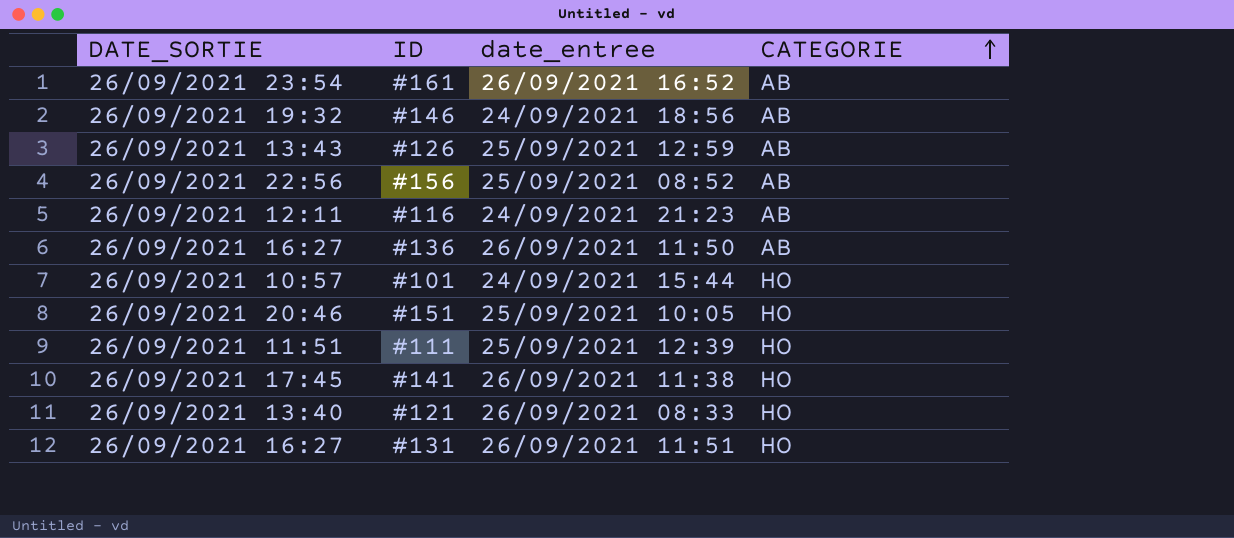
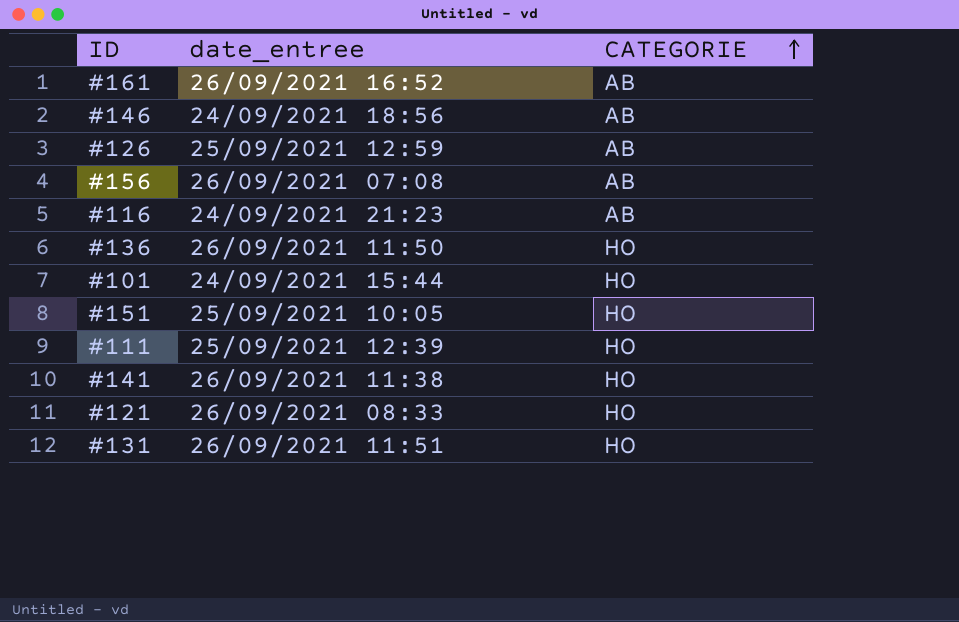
column DATE_SORTIE | position: 1 -> none
#156 | date_entree: 25/09/2021 08:52 -> 26/09/2021 07:08
#136 | CATEGORIE: AB -> HO

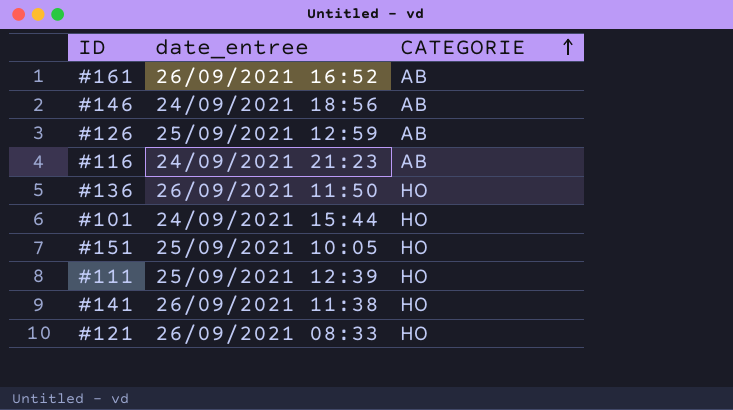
row #156: 26/09/2021 07:08 | AB -> none
row #131: 26/09/2021 11:51 | HO -> none

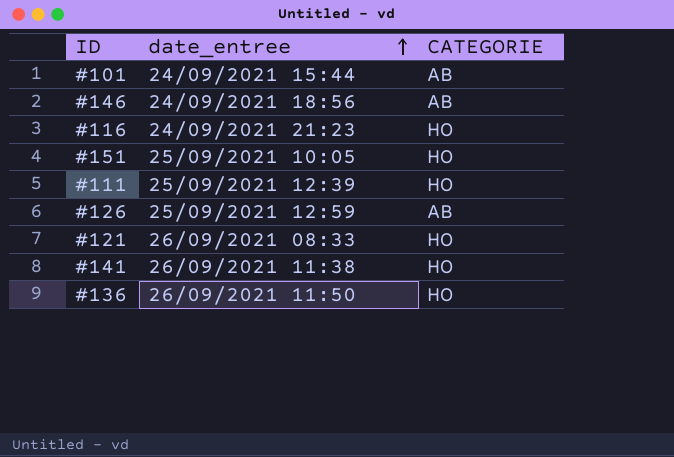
row order: CATEGORIE ascending -> date_entree ascending
row #161: 26/09/2021 16:52 | AB -> none
#101 | CATEGORIE: HO -> AB
#116 | CATEGORIE: AB -> HO

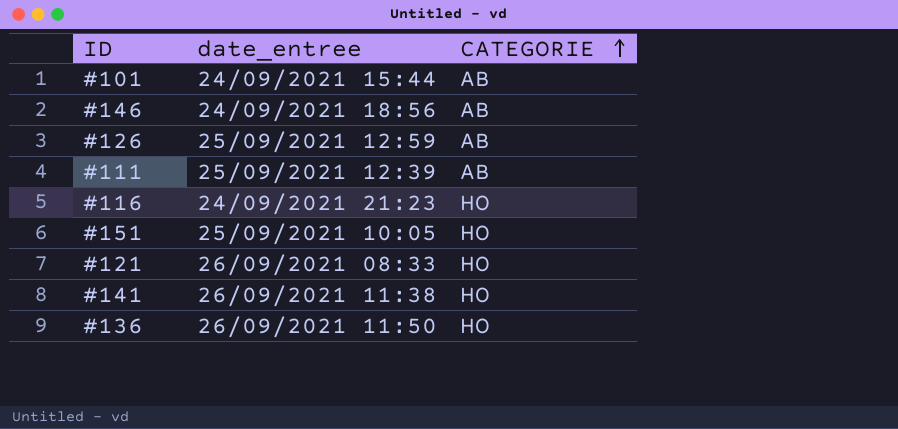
row order: date_entree ascending -> CATEGORIE ascending
#111 | CATEGORIE: HO -> AB

